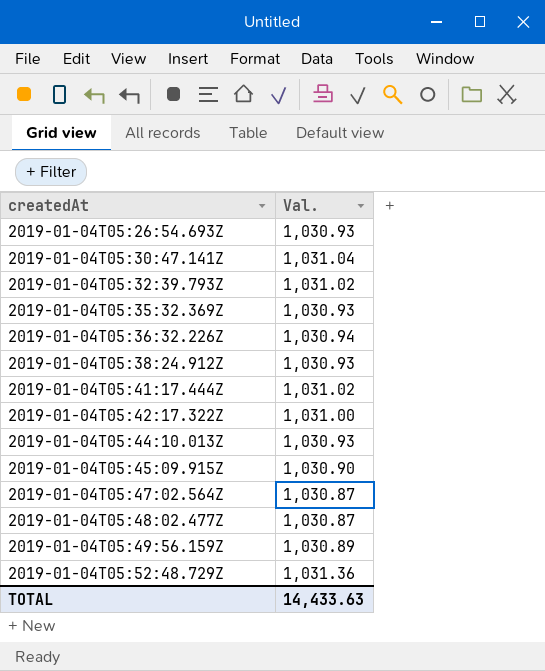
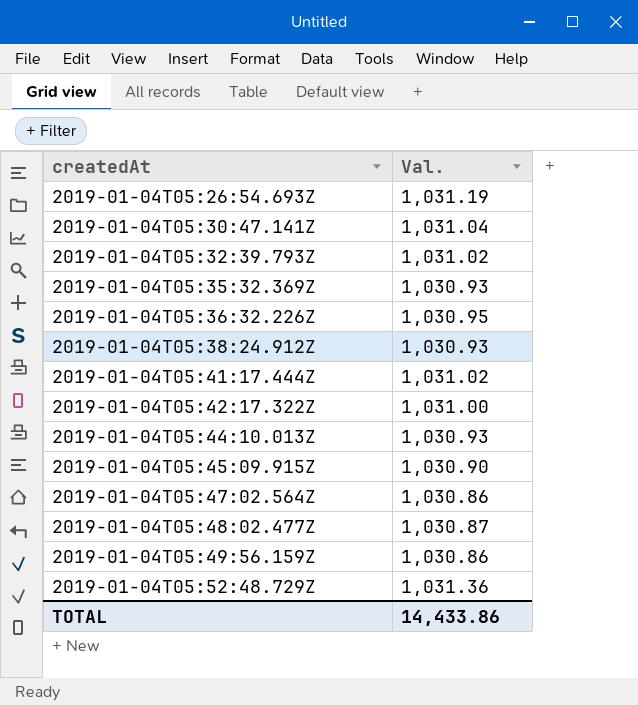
2019-01-04T05:26:54.693Z | Val.: 1,030.93 -> 1,031.19
2019-01-04T05:36:32.226Z | Val.: 1,030.94 -> 1,030.95
2019-01-04T05:47:02.564Z | Val.: 1,030.87 -> 1,030.86
2019-01-04T05:49:56.159Z | Val.: 1,030.89 -> 1,030.86
TOTAL | Val.: 14,433.63 -> 14,433.86

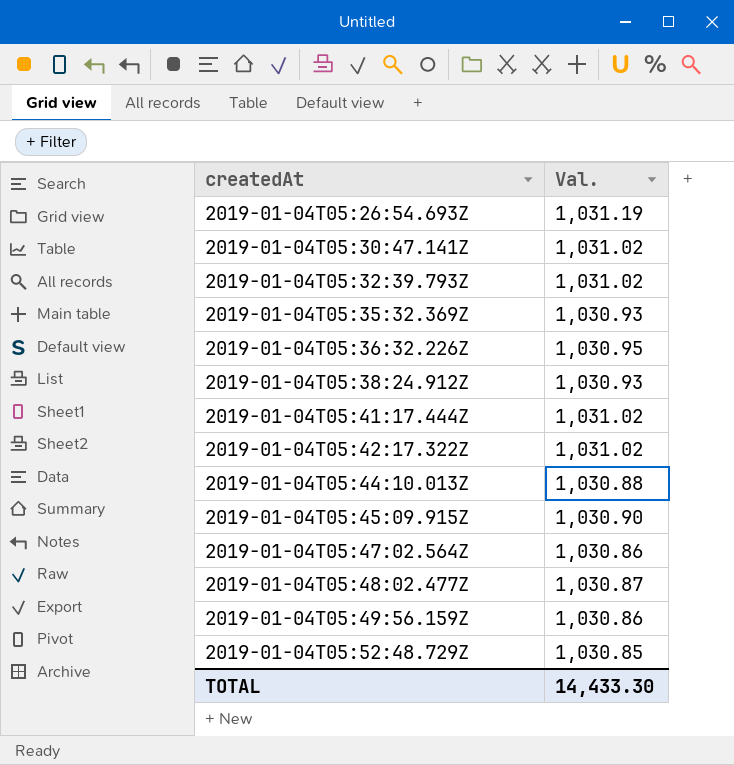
2019-01-04T05:30:47.141Z | Val.: 1,031.04 -> 1,031.02
2019-01-04T05:42:17.322Z | Val.: 1,031.00 -> 1,031.02
2019-01-04T05:44:10.013Z | Val.: 1,030.93 -> 1,030.88
2019-01-04T05:52:48.729Z | Val.: 1,031.36 -> 1,030.85
TOTAL | Val.: 14,433.86 -> 14,433.30

